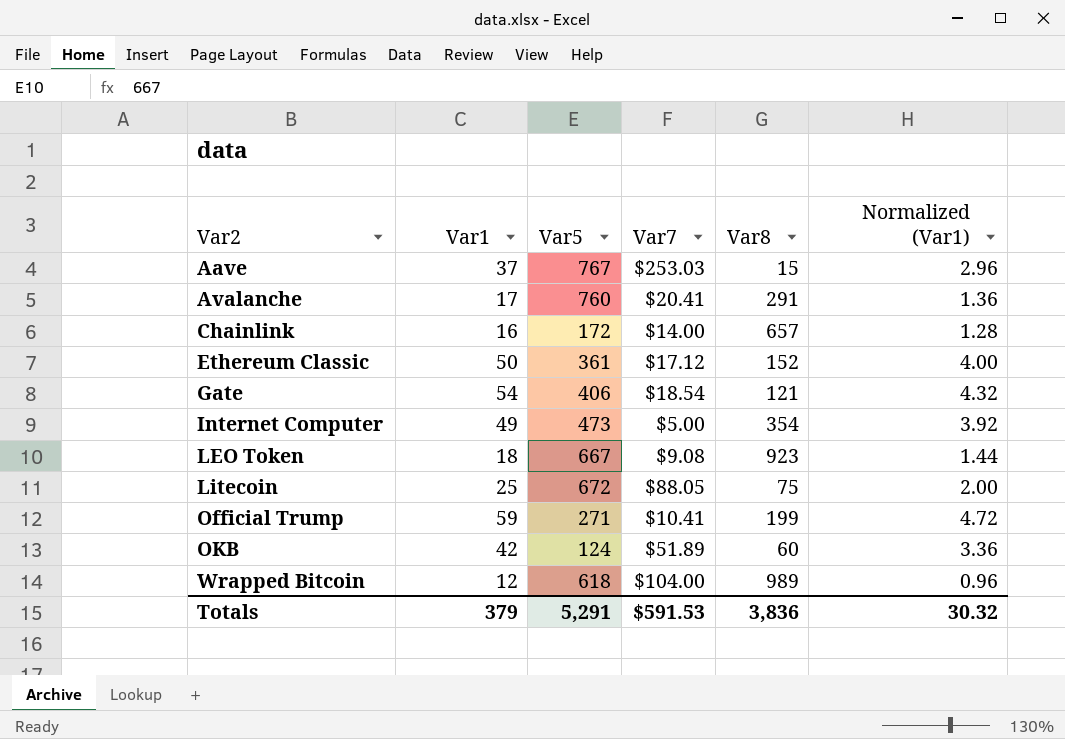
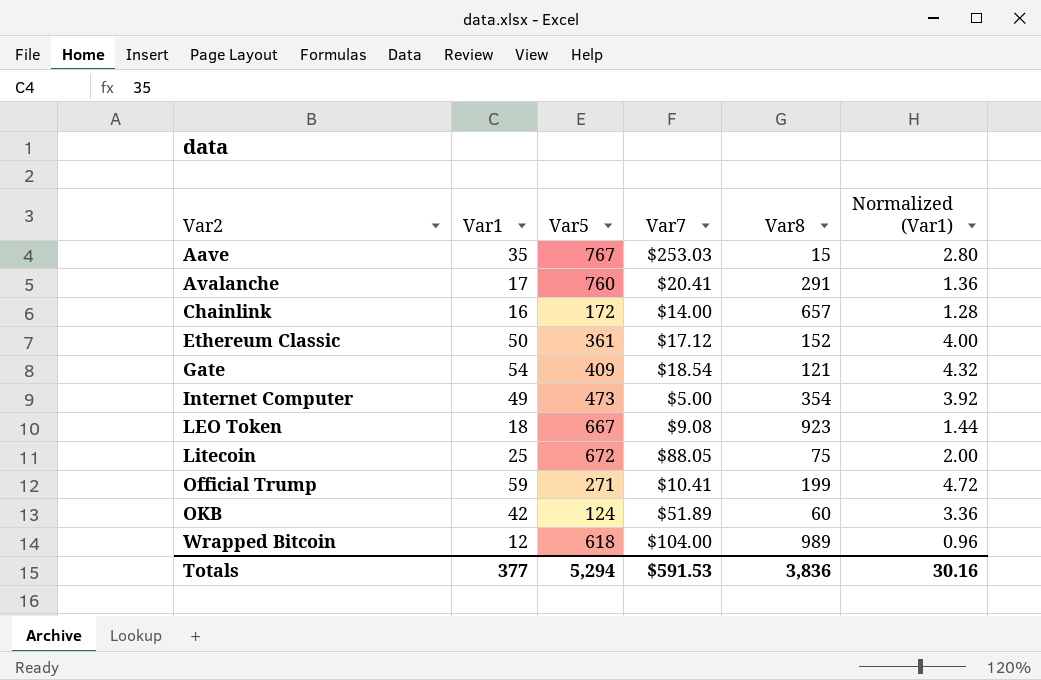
Aave | Var1: 37 -> 35
Aave | Normalized (Var1): 2.96 -> 2.80
Gate | Var5: 406 -> 409
Totals | Var1: 379 -> 377
Totals | Var5: 5,291 -> 5,294
Totals | Normalized (Var1): 30.32 -> 30.16

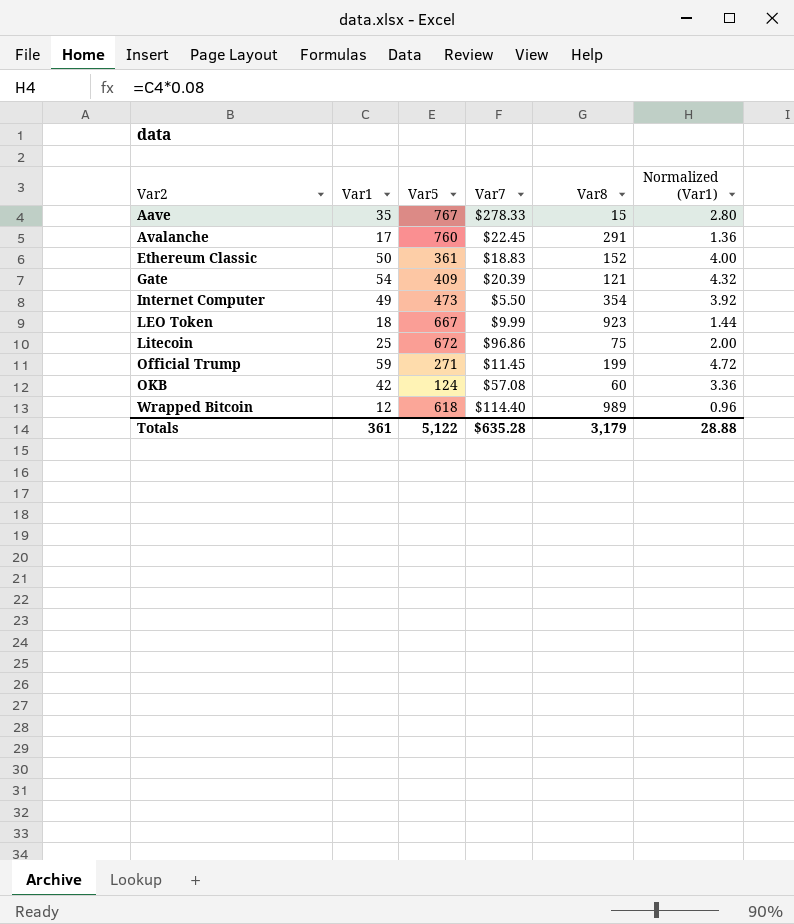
row Chainlink: 16 | 172 | $14.00 | 657 | 1.28 -> none
Aave | Var7: $253.03 -> $278.33
Avalanche | Var7: $20.41 -> $22.45
Ethereum Classic | Var7: $17.12 -> $18.83
Gate | Var7: $18.54 -> $20.39
Internet Computer | Var7: $5.00 -> $5.50
LEO Token | Var7: $9.08 -> $9.99
Litecoin | Var7: $88.05 -> $96.86
Official Trump | Var7: $10.41 -> $11.45
OKB | Var7: $51.89 -> $57.08
Wrapped Bitcoin | Var7: $104.00 -> $114.40
Totals | Var1: 377 -> 361
Totals | Var5: 5,294 -> 5,122
Totals | Var7: $591.53 -> $635.28
Totals | Var8: 3,836 -> 3,179
Totals | Normalized (Var1): 30.16 -> 28.88

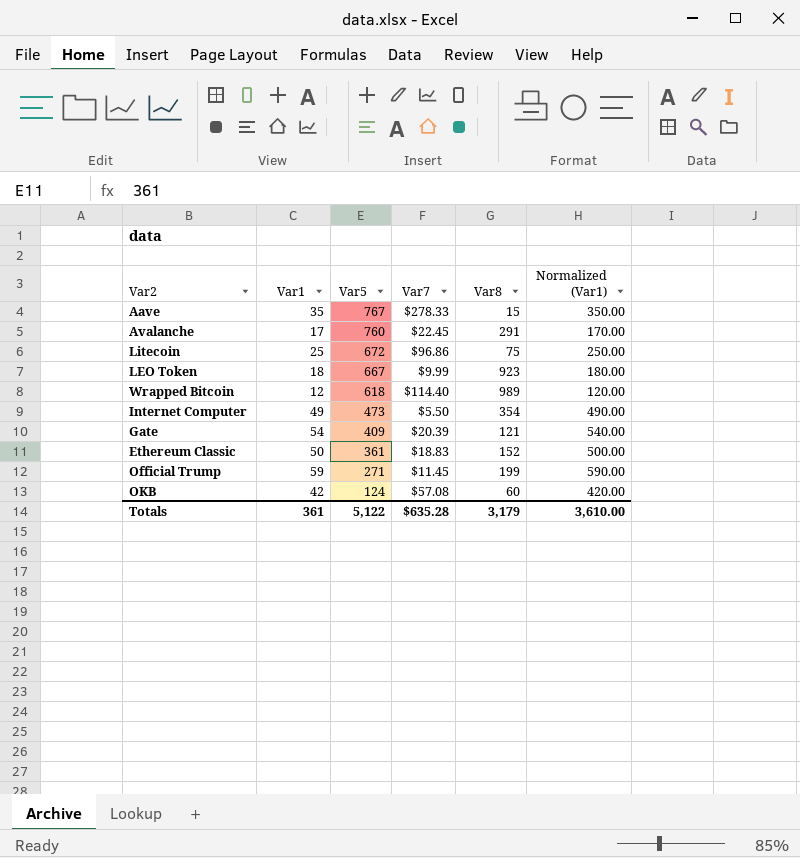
row order: Var2 ascending -> Var5 descending
column Normalized (Var1) | formula: [Var1] * 0.08 -> [Var1] * 10
Totals | Normalized (Var1): 28.88 -> 3,610.00

